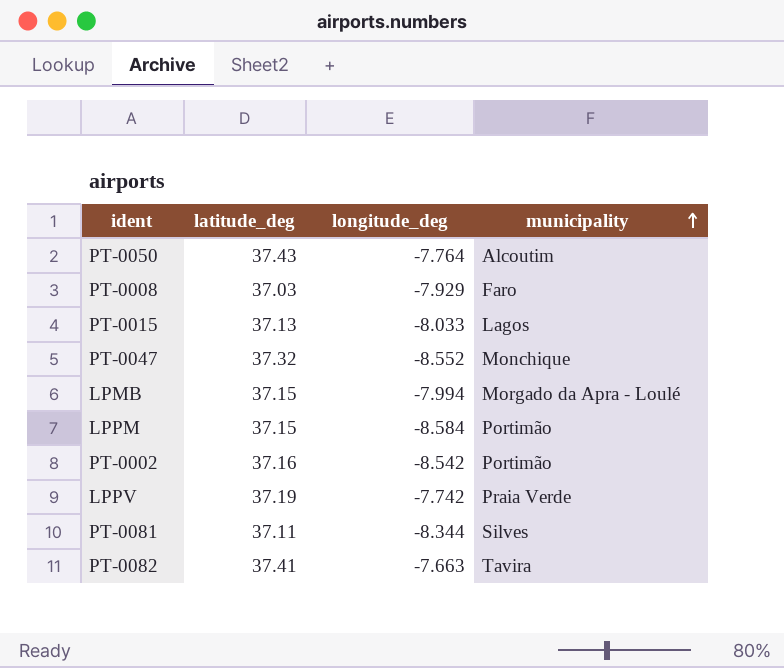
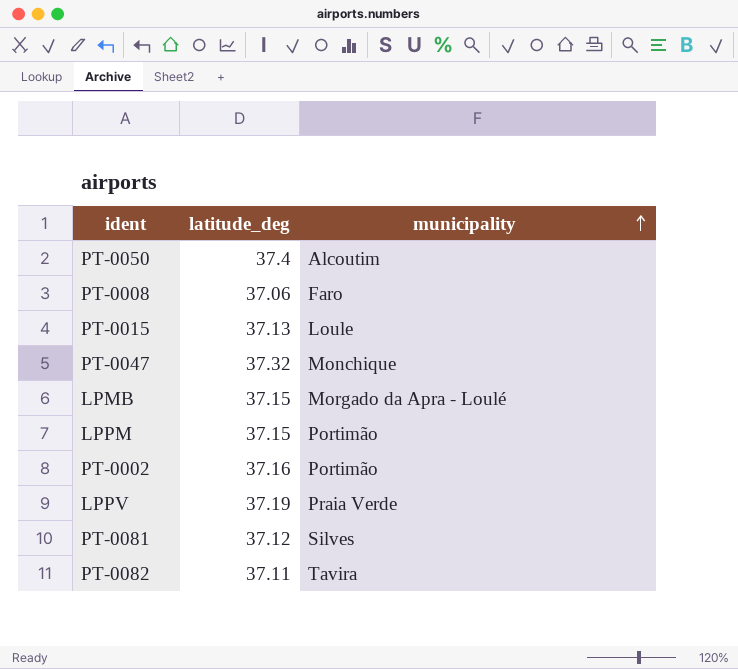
column longitude_deg | position: 3 -> none
PT-0050 | latitude_deg: 37.43 -> 37.4
PT-0008 | latitude_deg: 37.03 -> 37.06
PT-0015 | municipality: Lagos -> Loule
PT-0081 | latitude_deg: 37.11 -> 37.12
PT-0082 | latitude_deg: 37.41 -> 37.11

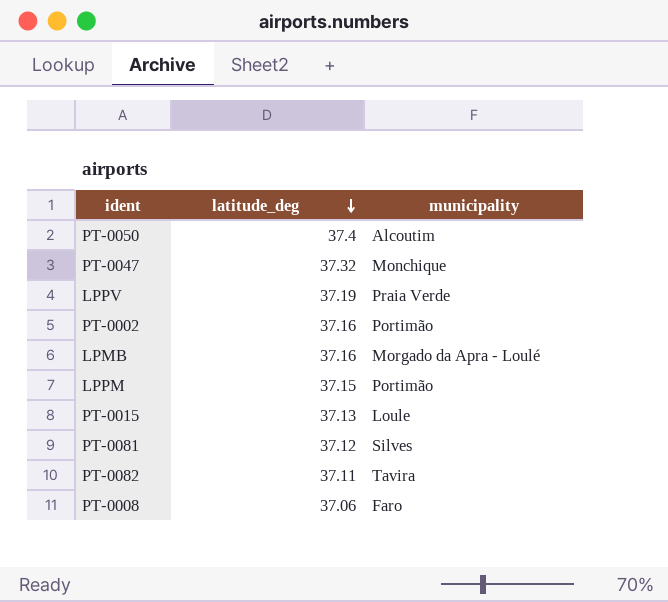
row order: municipality ascending -> latitude_deg descending
LPMB | latitude_deg: 37.15 -> 37.16

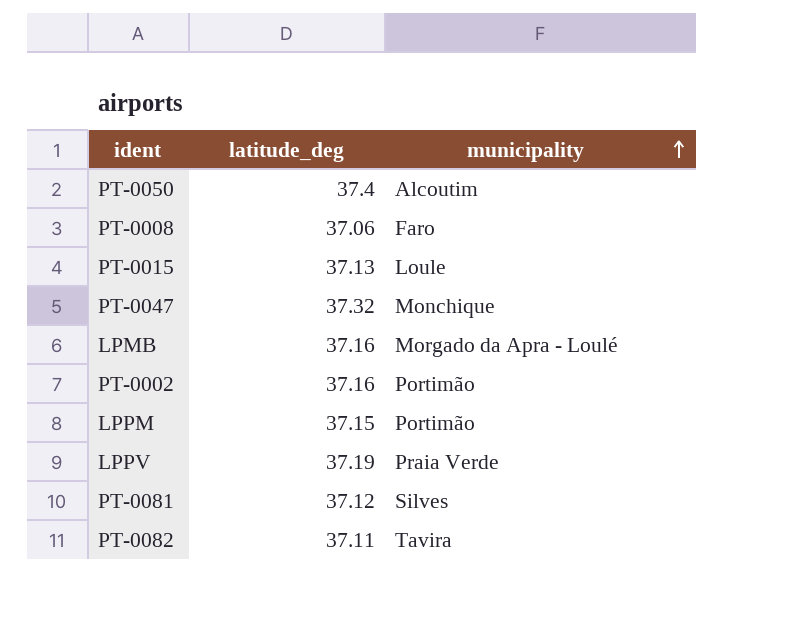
row order: latitude_deg descending -> municipality ascending

